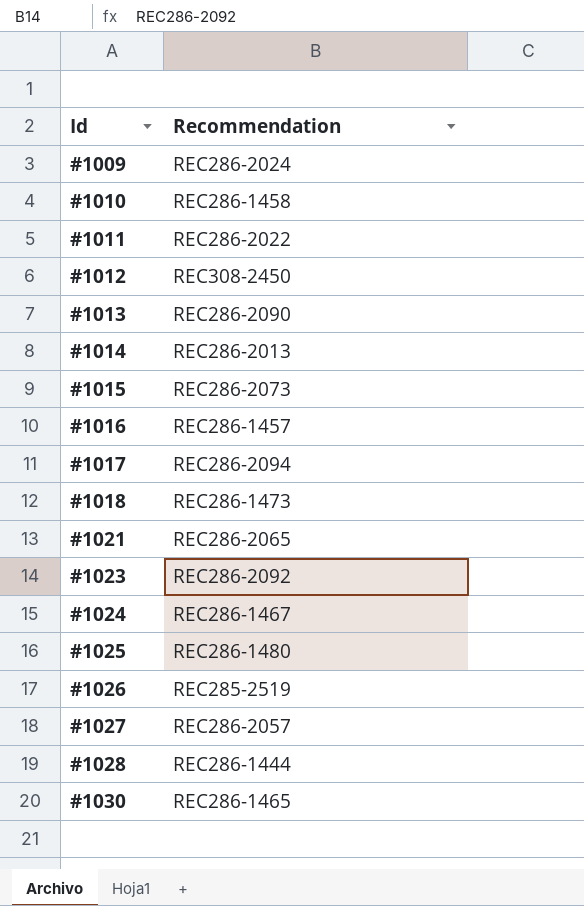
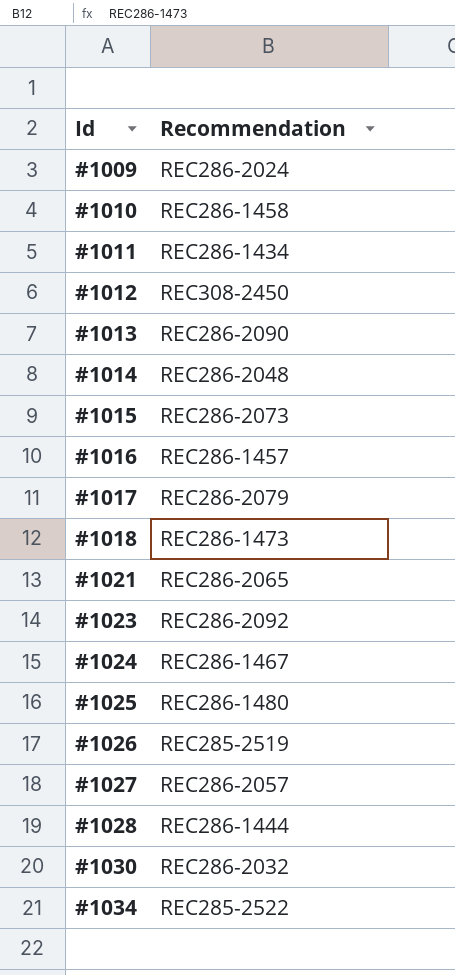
#1011 | Recommendation: REC286-2022 -> REC286-1434
#1014 | Recommendation: REC286-2013 -> REC286-2048
#1017 | Recommendation: REC286-2094 -> REC286-2079
#1030 | Recommendation: REC286-1465 -> REC286-2032
row #1034: none -> REC285-2522

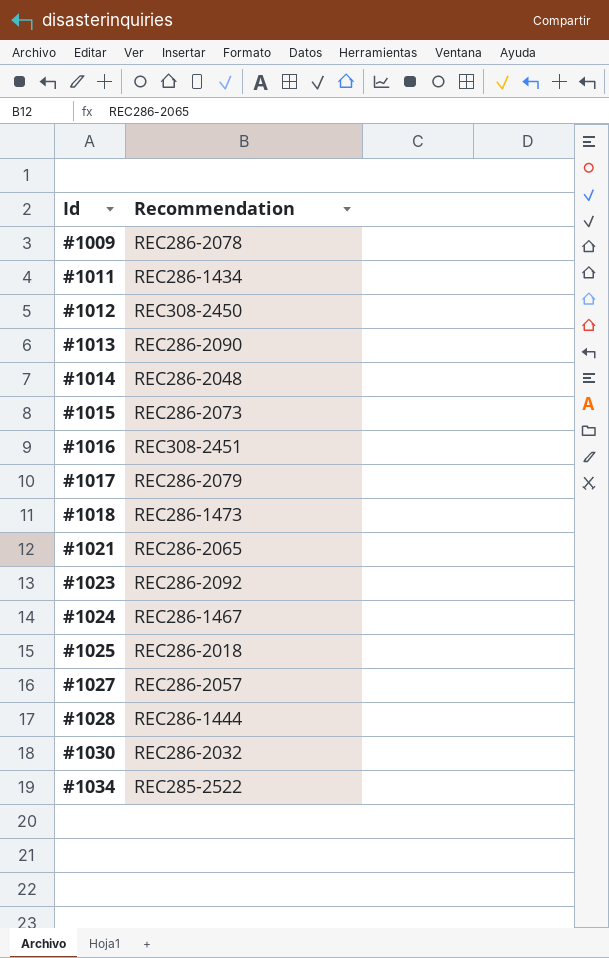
row #1010: REC286-1458 -> none
row #1026: REC285-2519 -> none
#1009 | Recommendation: REC286-2024 -> REC286-2078
#1016 | Recommendation: REC286-1457 -> REC308-2451
#1025 | Recommendation: REC286-1480 -> REC286-2018

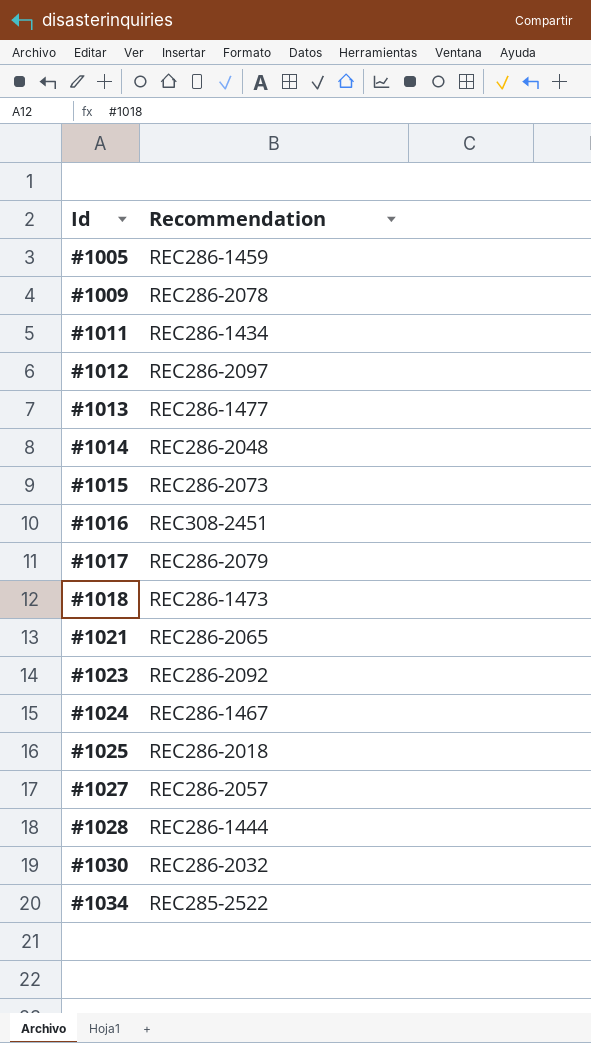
row #1005: none -> REC286-1459
#1012 | Recommendation: REC308-2450 -> REC286-2097
#1013 | Recommendation: REC286-2090 -> REC286-1477

